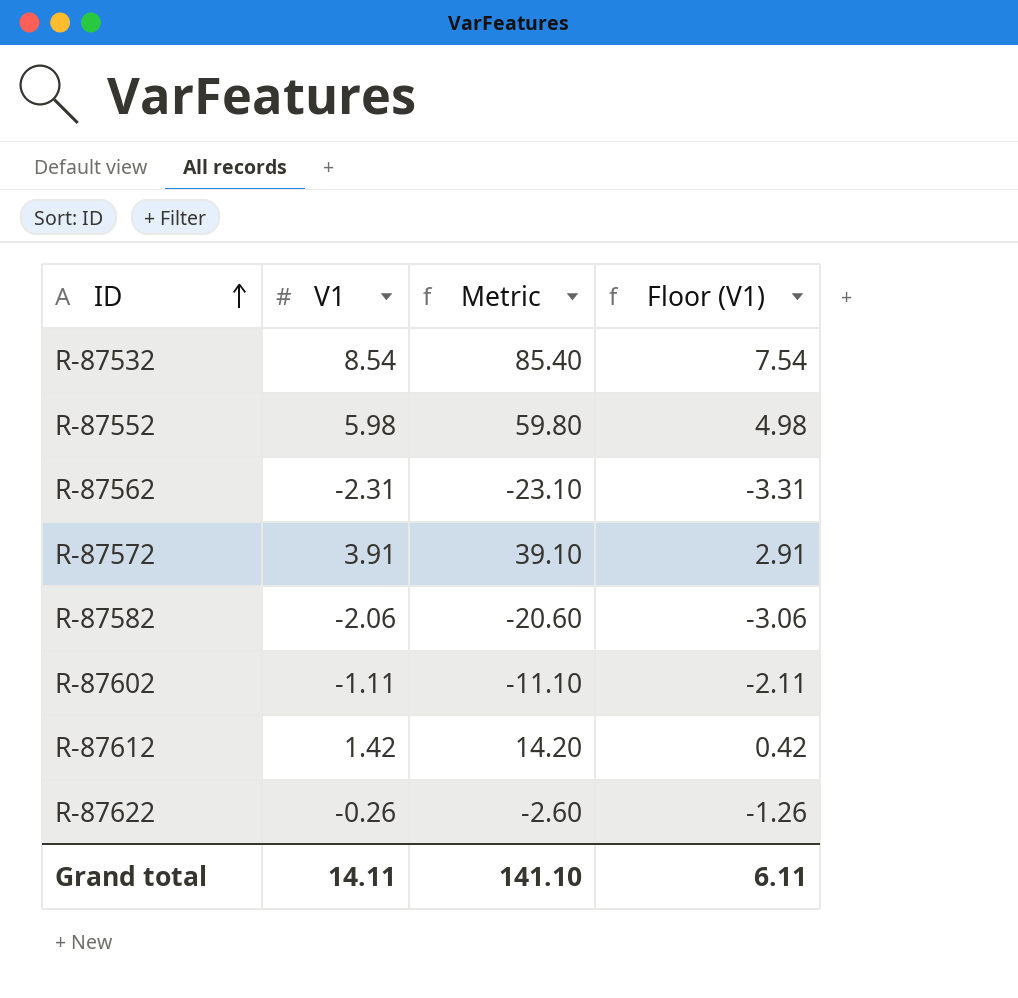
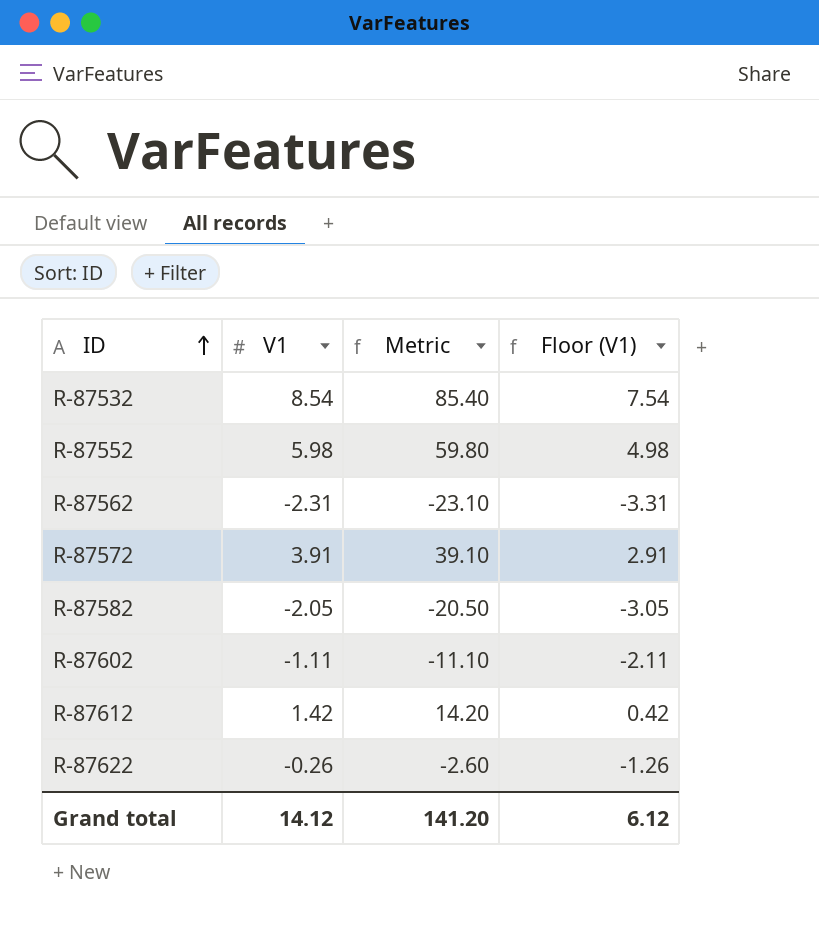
R-87582 | V1: -2.06 -> -2.05
R-87582 | Metric: -20.60 -> -20.50
R-87582 | Floor (V1): -3.06 -> -3.05
Grand total | V1: 14.11 -> 14.12
Grand total | Metric: 141.10 -> 141.20
Grand total | Floor (V1): 6.11 -> 6.12

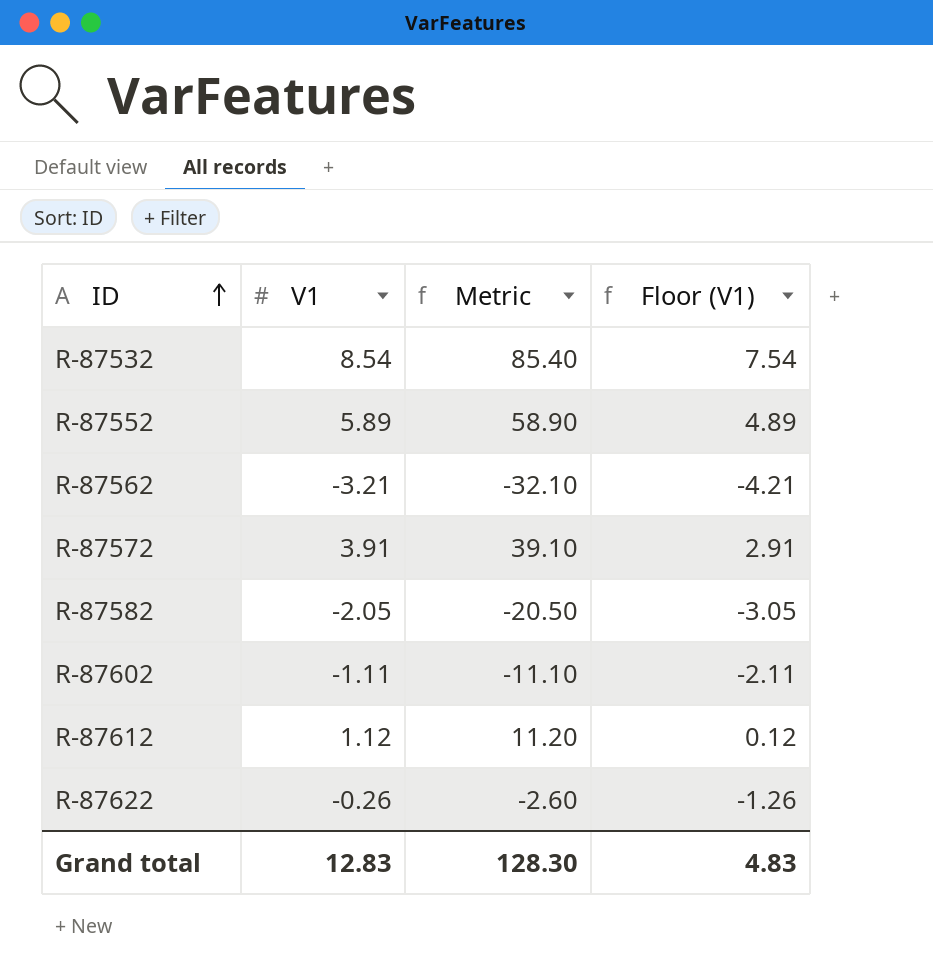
R-87552 | V1: 5.98 -> 5.89
R-87552 | Metric: 59.80 -> 58.90
R-87552 | Floor (V1): 4.98 -> 4.89
R-87562 | V1: -2.31 -> -3.21
R-87562 | Metric: -23.10 -> -32.10
R-87562 | Floor (V1): -3.31 -> -4.21
R-87612 | V1: 1.42 -> 1.12
R-87612 | Metric: 14.20 -> 11.20
R-87612 | Floor (V1): 0.42 -> 0.12
Grand total | V1: 14.12 -> 12.83
Grand total | Metric: 141.20 -> 128.30
Grand total | Floor (V1): 6.12 -> 4.83

